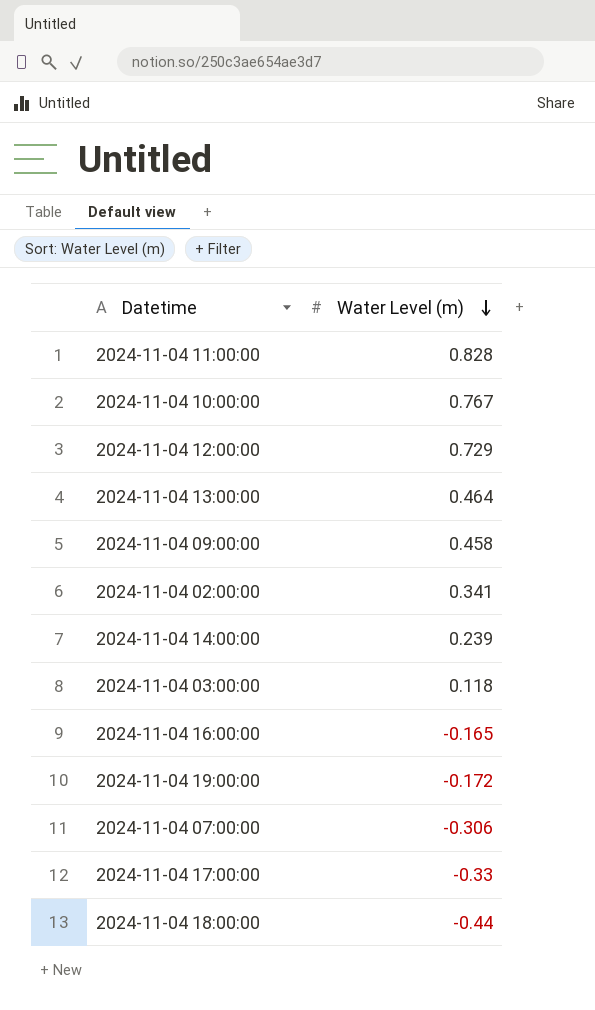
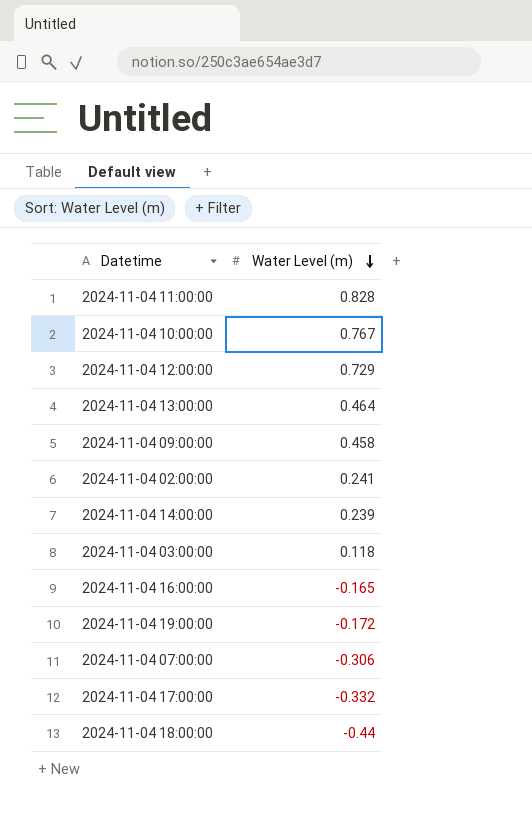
2024-11-04 02:00:00 | Water Level (m): 0.341 -> 0.241
2024-11-04 17:00:00 | Water Level (m): -0.33 -> -0.332

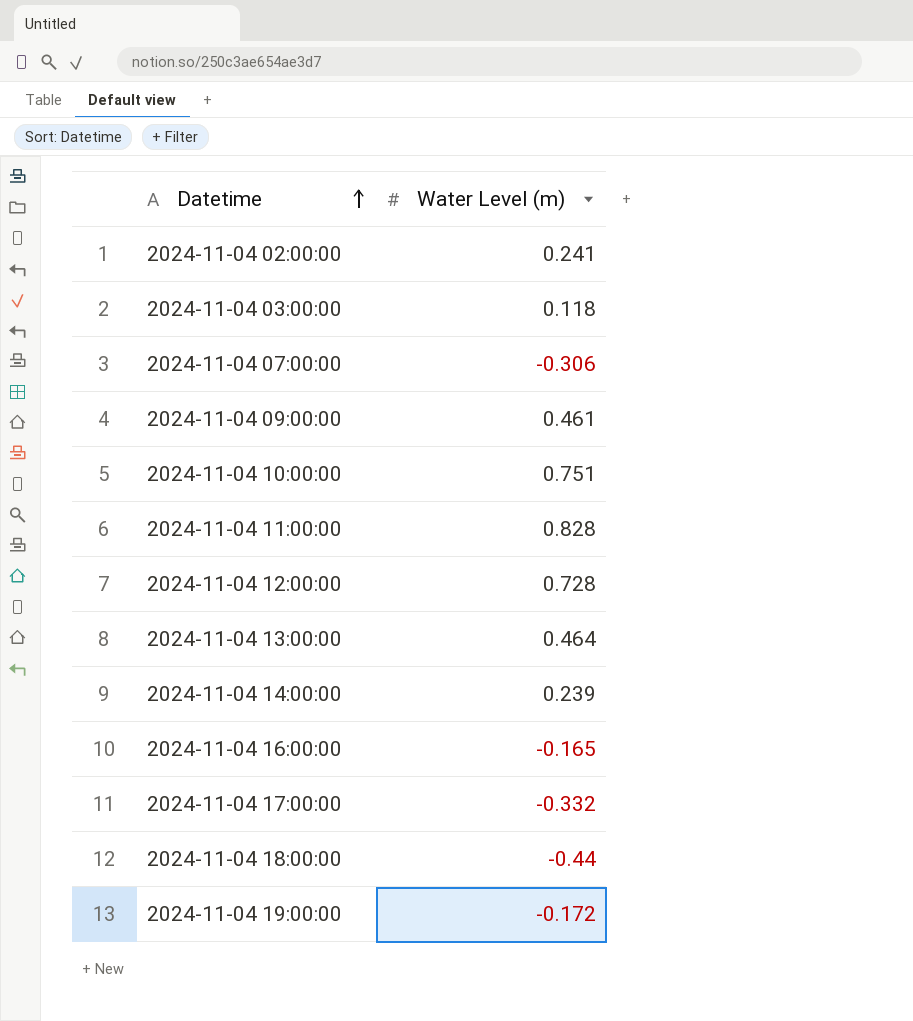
row order: Water Level (m) descending -> Datetime ascending
2024-11-04 09:00:00 | Water Level (m): 0.458 -> 0.461
2024-11-04 10:00:00 | Water Level (m): 0.767 -> 0.751
2024-11-04 12:00:00 | Water Level (m): 0.729 -> 0.728

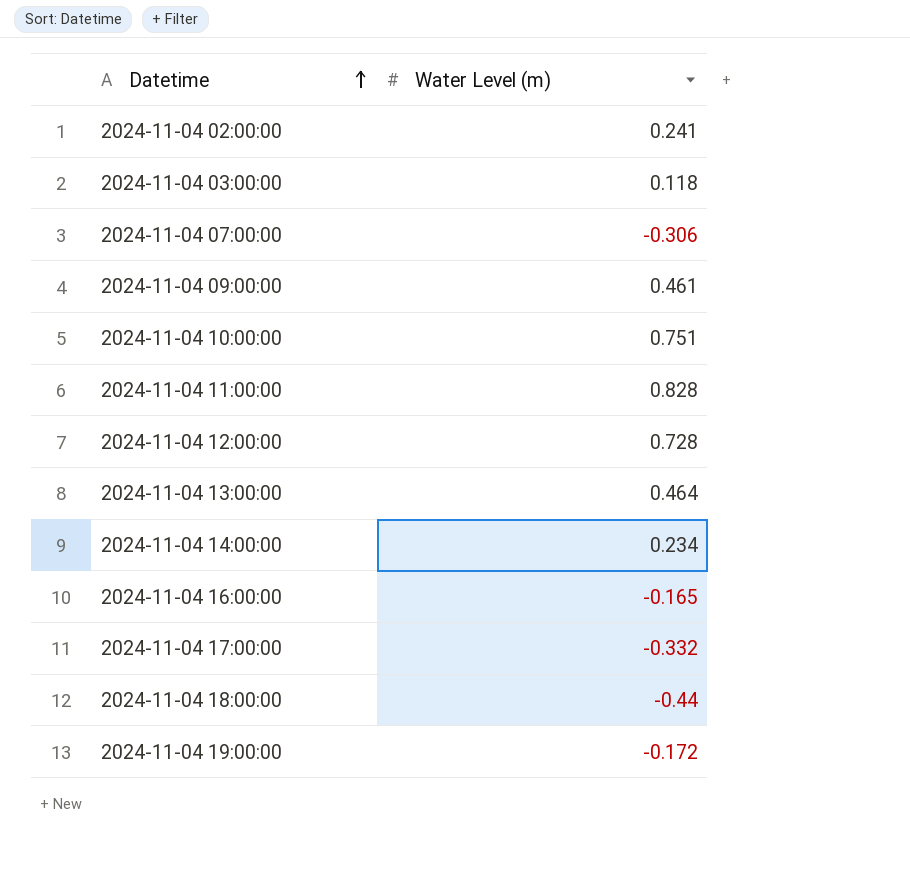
2024-11-04 14:00:00 | Water Level (m): 0.239 -> 0.234

